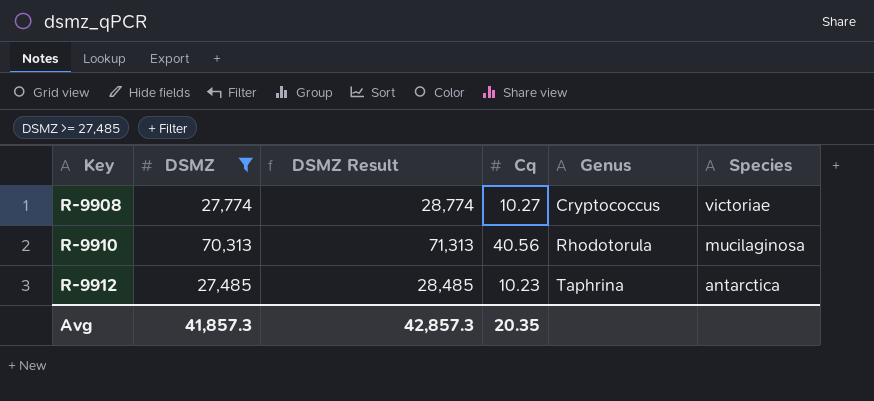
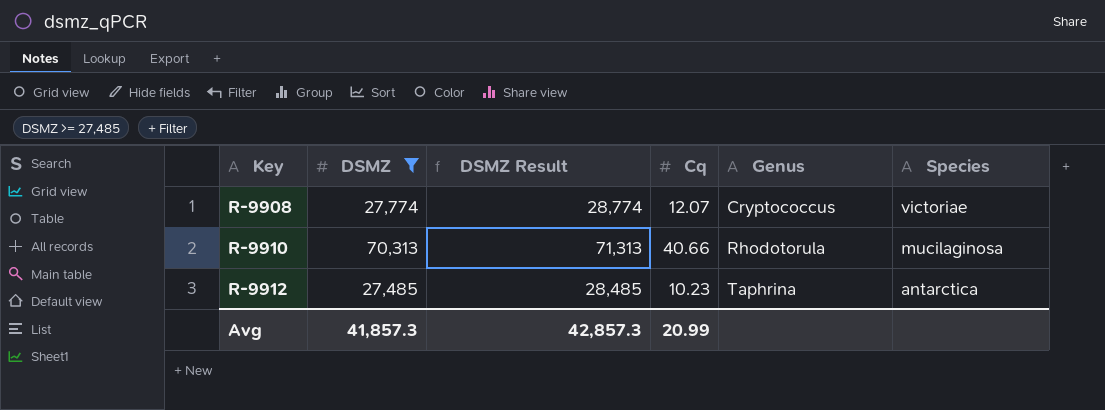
R-9908 | Cq: 10.27 -> 12.07
R-9910 | Cq: 40.56 -> 40.66
Avg | Cq: 20.35 -> 20.99

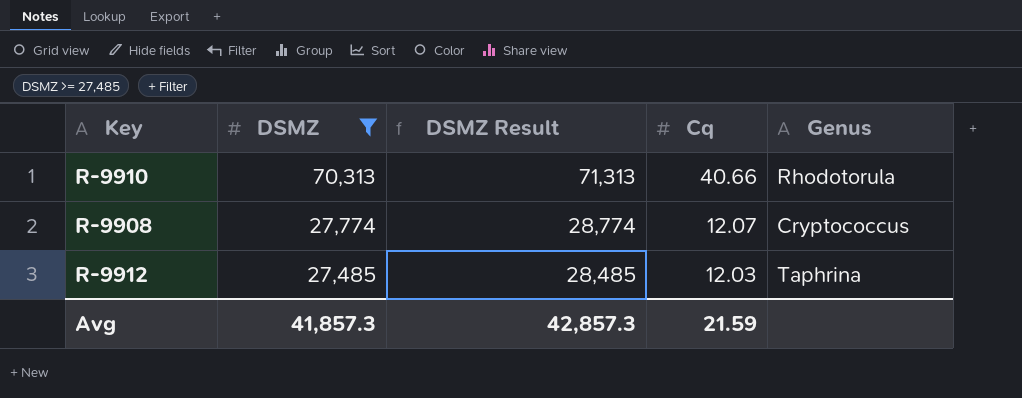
row order: Key ascending -> DSMZ descending
column Species | position: 6 -> none
R-9912 | Cq: 10.23 -> 12.03
Avg | Cq: 20.99 -> 21.59

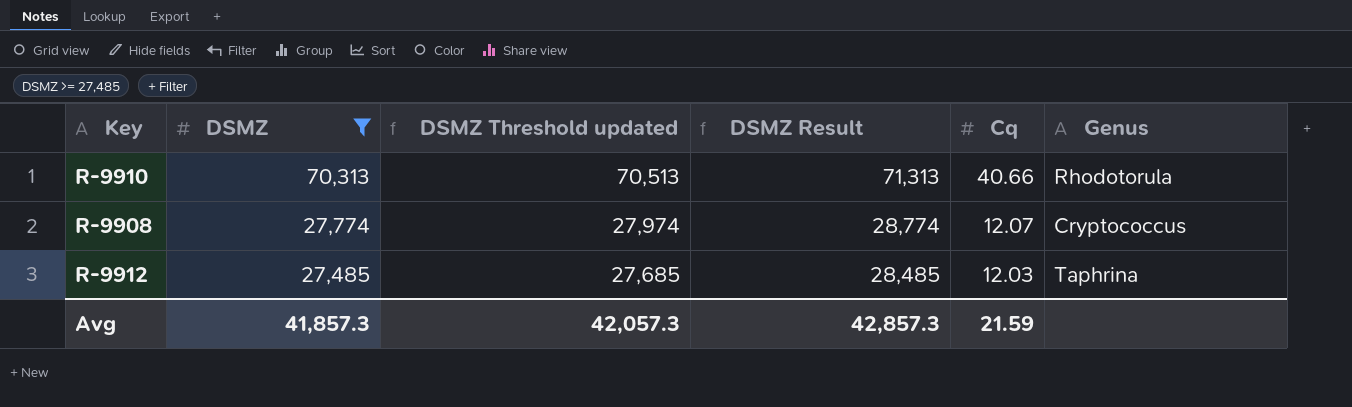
column DSMZ Threshold updated | formula: none -> [DSMZ] + 200

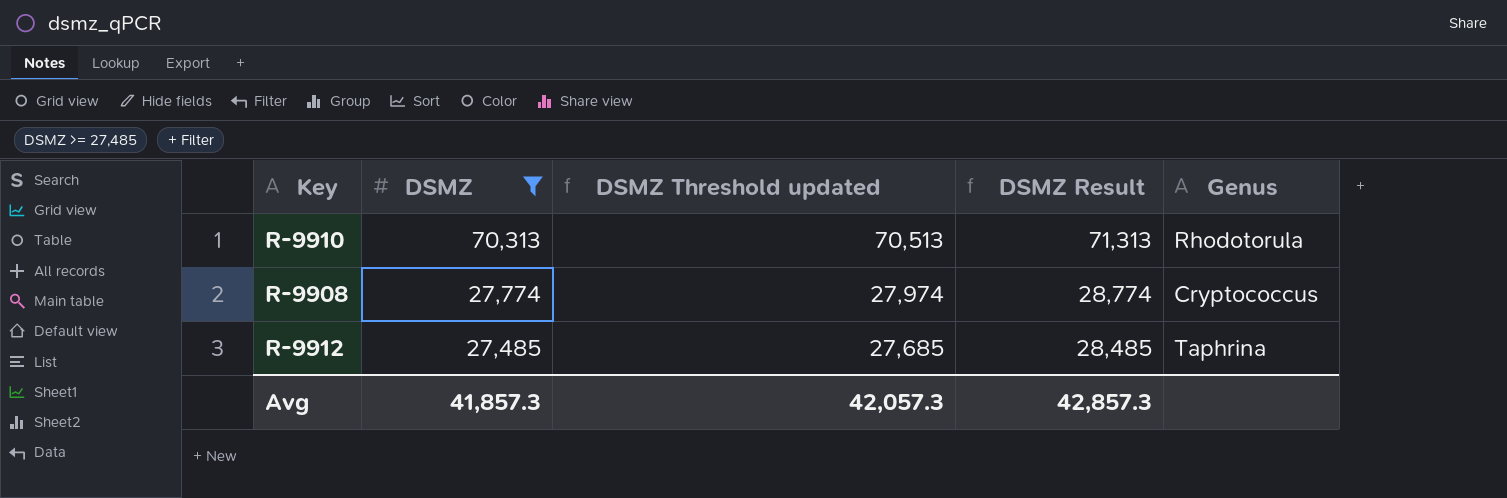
column Cq | position: 5 -> none

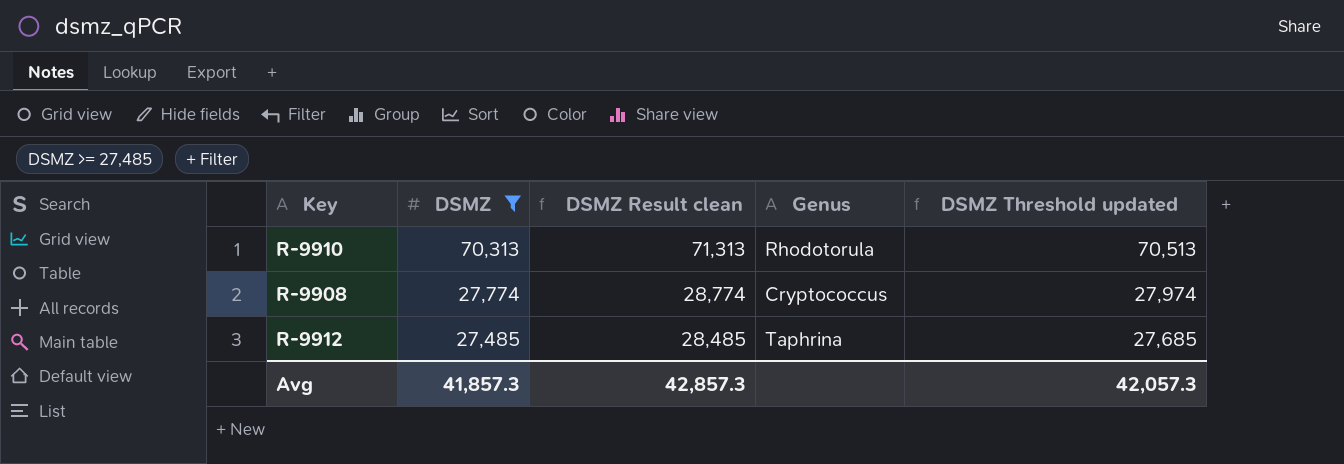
column name: DSMZ Result -> DSMZ Result clean
column DSMZ Threshold updated | position: 3 -> 5

